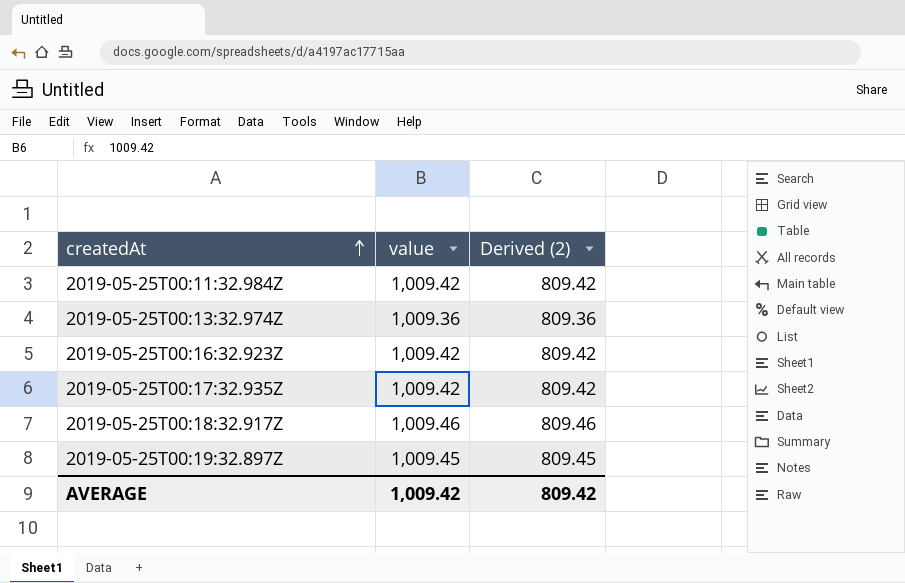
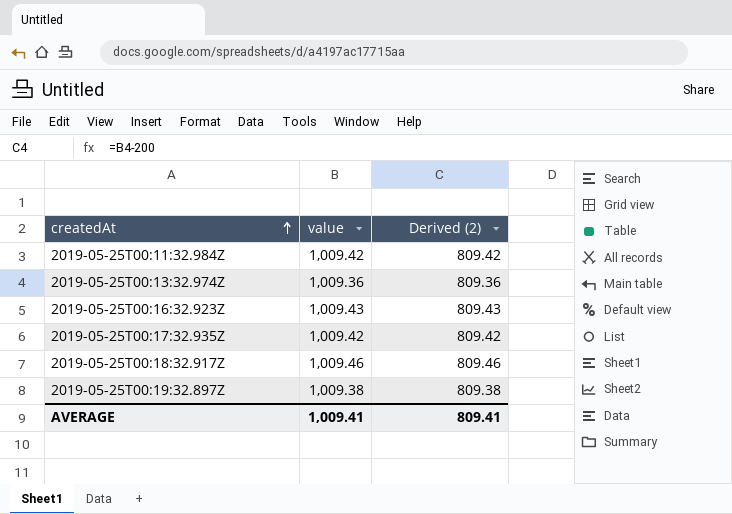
2019-05-25T00:16:32.923Z | value: 1,009.42 -> 1,009.43
2019-05-25T00:16:32.923Z | Derived (2): 809.42 -> 809.43
2019-05-25T00:19:32.897Z | value: 1,009.45 -> 1,009.38
2019-05-25T00:19:32.897Z | Derived (2): 809.45 -> 809.38
AVERAGE | value: 1,009.42 -> 1,009.41
AVERAGE | Derived (2): 809.42 -> 809.41

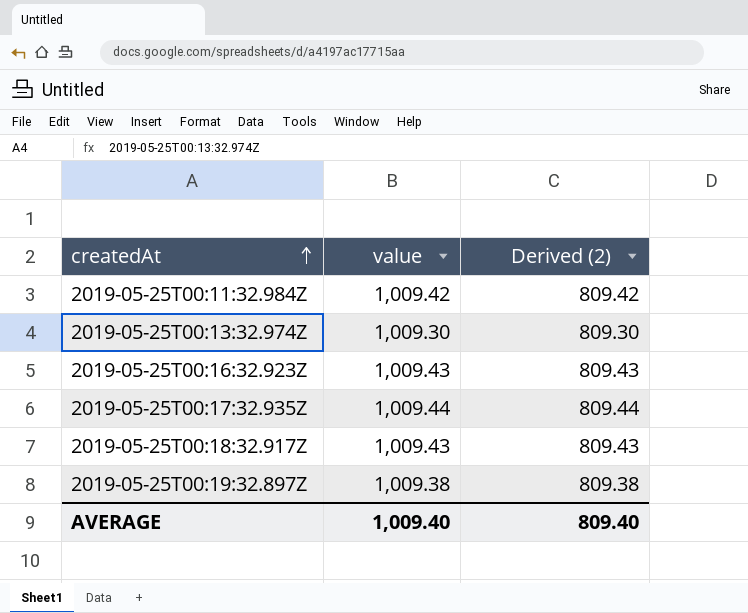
2019-05-25T00:13:32.974Z | value: 1,009.36 -> 1,009.30
2019-05-25T00:13:32.974Z | Derived (2): 809.36 -> 809.30
2019-05-25T00:17:32.935Z | value: 1,009.42 -> 1,009.44
2019-05-25T00:17:32.935Z | Derived (2): 809.42 -> 809.44
2019-05-25T00:18:32.917Z | value: 1,009.46 -> 1,009.43
2019-05-25T00:18:32.917Z | Derived (2): 809.46 -> 809.43
AVERAGE | value: 1,009.41 -> 1,009.40
AVERAGE | Derived (2): 809.41 -> 809.40

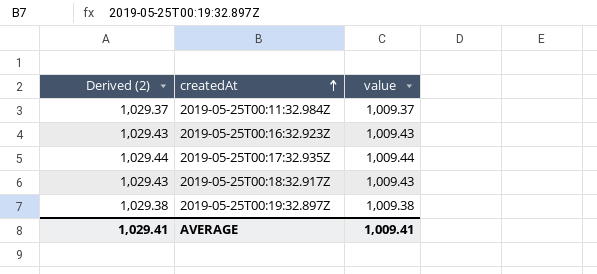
column Derived (2) | formula: [value] - 200 -> [value] + 20
column Derived (2) | position: 3 -> 1
row 2019-05-25T00:13:32.974Z: 1,009.30 | 809.30 -> none
2019-05-25T00:11:32.984Z | value: 1,009.42 -> 1,009.37
AVERAGE | Derived (2): 809.40 -> 1,029.41
AVERAGE | value: 1,009.40 -> 1,009.41

